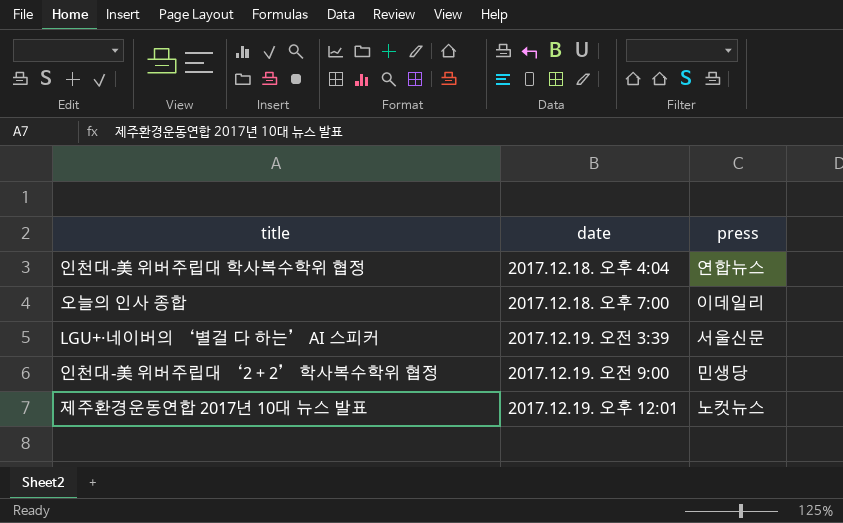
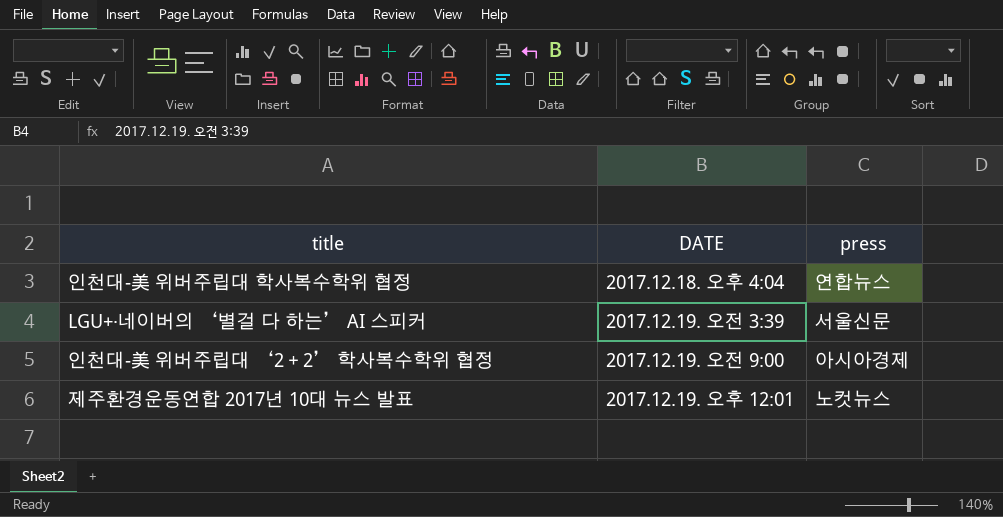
column name: date -> DATE
row 오늘의 인사 종합: 2017.12.18. 오후 7:00 | 이데일리 -> none
인천대-美 위버주립대 ‘2＋2’ 학사복수학위 협정 | press: 민생당 -> 아시아경제

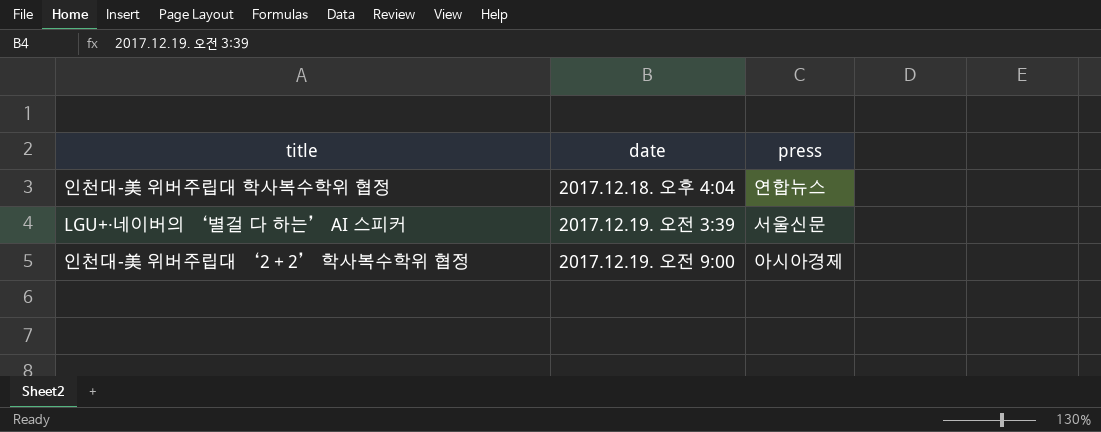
column name: DATE -> date
row 제주환경운동연합 2017년 10대 뉴스 발표: 2017.12.19. 오후 12:01 | 노컷뉴스 -> none

